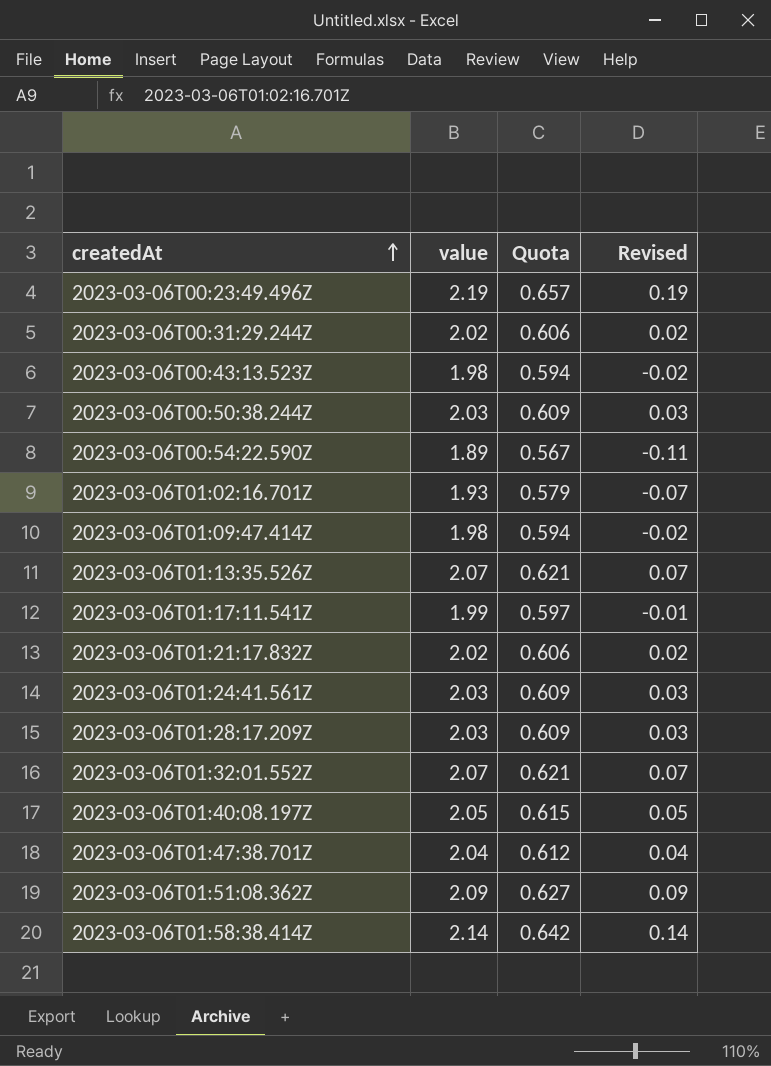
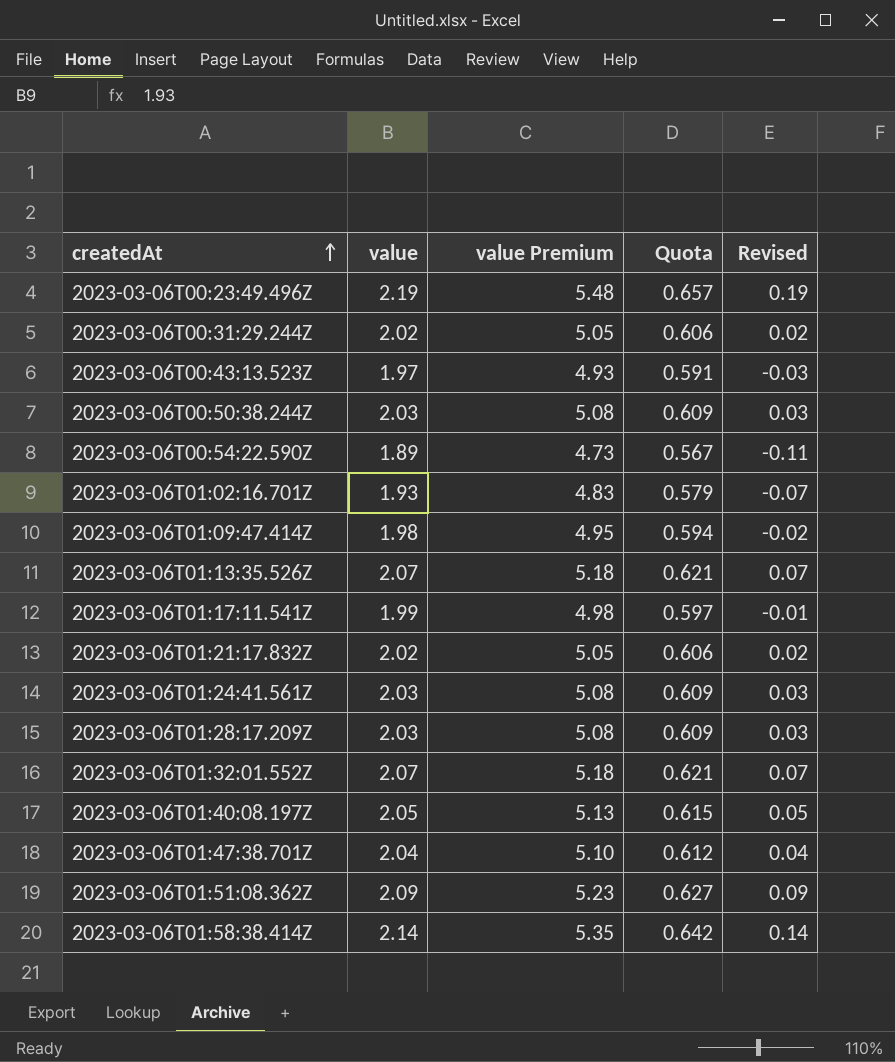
column value Premium | formula: none -> [value] * 2.5
2023-03-06T00:43:13.523Z | value: 1.98 -> 1.97
2023-03-06T00:43:13.523Z | Quota: 0.594 -> 0.591
2023-03-06T00:43:13.523Z | Revised: -0.02 -> -0.03

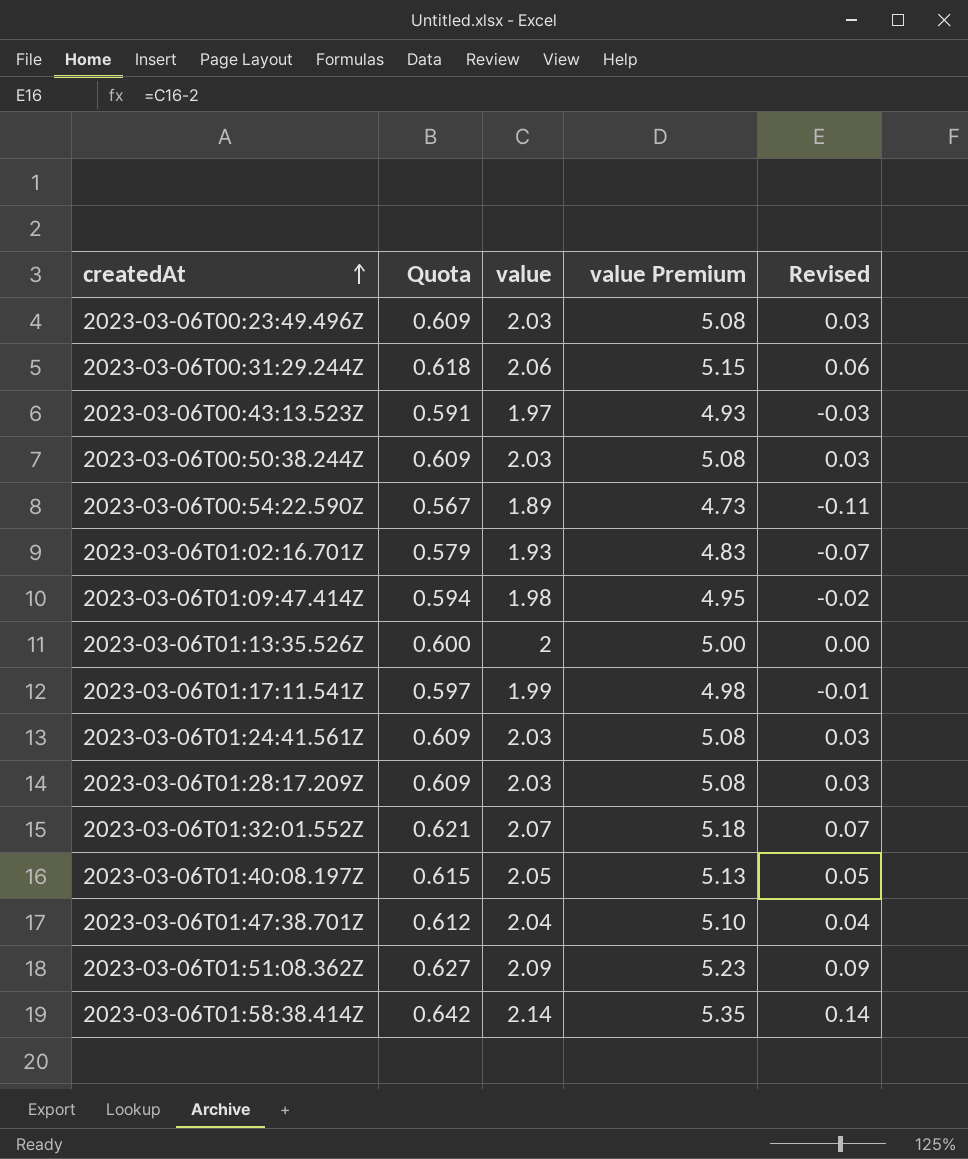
column Quota | position: 4 -> 2
row 2023-03-06T01:21:17.832Z: 2.02 | 5.05 | 0.606 | 0.02 -> none
2023-03-06T00:23:49.496Z | Quota: 0.657 -> 0.609
2023-03-06T00:23:49.496Z | value: 2.19 -> 2.03
2023-03-06T00:23:49.496Z | value Premium: 5.48 -> 5.08
2023-03-06T00:23:49.496Z | Revised: 0.19 -> 0.03
2023-03-06T00:31:29.244Z | Quota: 0.606 -> 0.618
2023-03-06T00:31:29.244Z | value: 2.02 -> 2.06
2023-03-06T00:31:29.244Z | value Premium: 5.05 -> 5.15
2023-03-06T00:31:29.244Z | Revised: 0.02 -> 0.06
2023-03-06T01:13:35.526Z | Quota: 0.621 -> 0.600
2023-03-06T01:13:35.526Z | value: 2.07 -> 2
2023-03-06T01:13:35.526Z | value Premium: 5.18 -> 5.00
2023-03-06T01:13:35.526Z | Revised: 0.07 -> 0.00

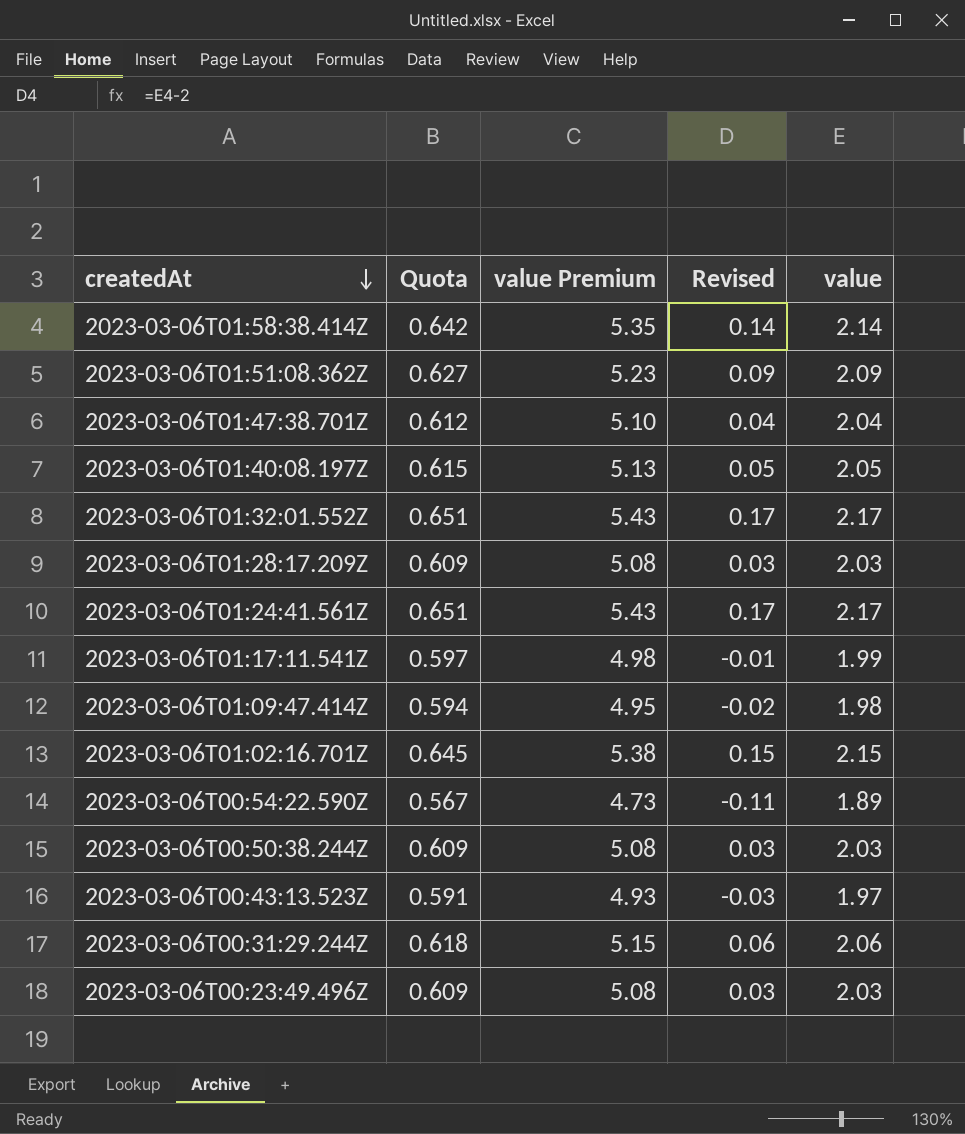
row order: createdAt ascending -> createdAt descending
column value | position: 3 -> 5
row 2023-03-06T01:13:35.526Z: 0.600 | 2 | 5.00 | 0.00 -> none
2023-03-06T01:32:01.552Z | Quota: 0.621 -> 0.651
2023-03-06T01:32:01.552Z | value Premium: 5.18 -> 5.43
2023-03-06T01:32:01.552Z | Revised: 0.07 -> 0.17
2023-03-06T01:32:01.552Z | value: 2.07 -> 2.17
2023-03-06T01:24:41.561Z | Quota: 0.609 -> 0.651
2023-03-06T01:24:41.561Z | value Premium: 5.08 -> 5.43
2023-03-06T01:24:41.561Z | Revised: 0.03 -> 0.17
2023-03-06T01:24:41.561Z | value: 2.03 -> 2.17
2023-03-06T01:02:16.701Z | Quota: 0.579 -> 0.645
2023-03-06T01:02:16.701Z | value Premium: 4.83 -> 5.38
2023-03-06T01:02:16.701Z | Revised: -0.07 -> 0.15
2023-03-06T01:02:16.701Z | value: 1.93 -> 2.15

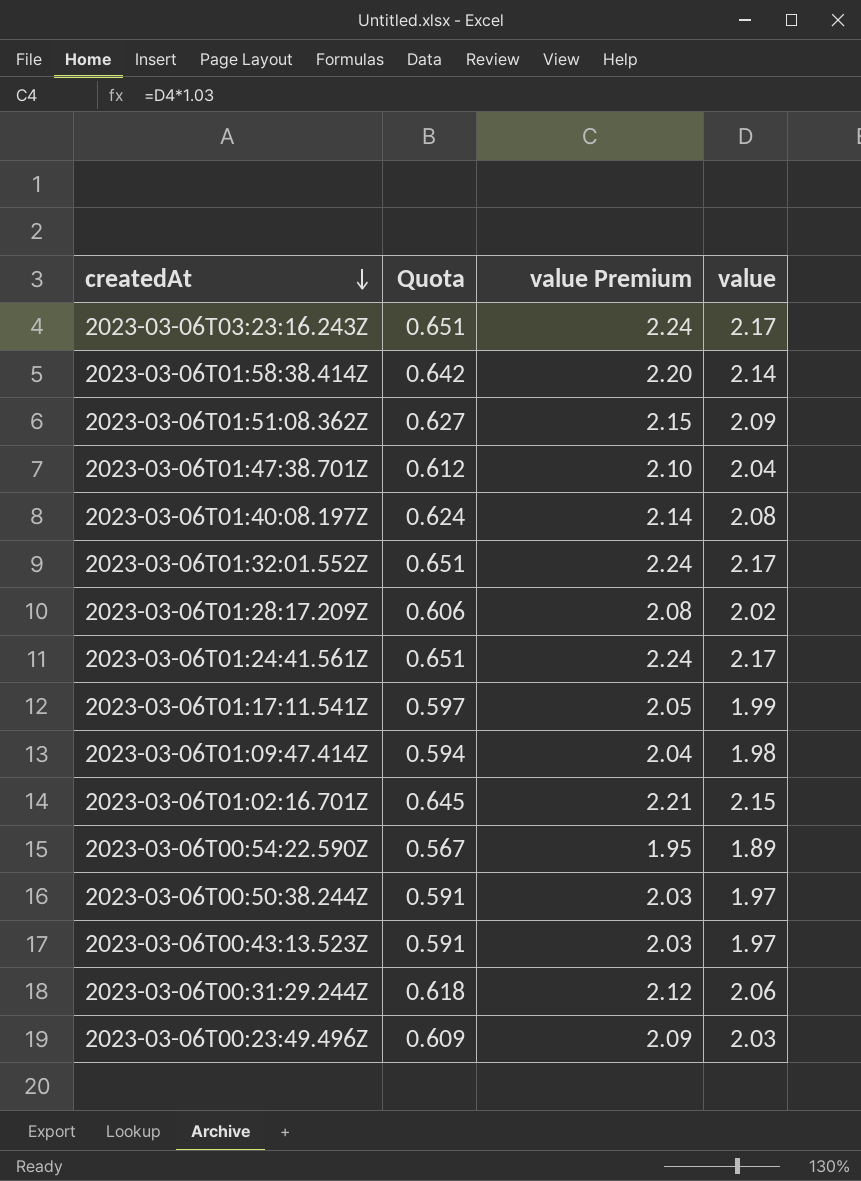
column Revised | formula: [value] - 2 -> none
column value Premium | formula: [value] * 2.5 -> [value] * 1.03
row 2023-03-06T03:23:16.243Z: none -> 0.651 | 2.24 | 2.17
2023-03-06T01:40:08.197Z | Quota: 0.615 -> 0.624
2023-03-06T01:40:08.197Z | value: 2.05 -> 2.08
2023-03-06T01:28:17.209Z | Quota: 0.609 -> 0.606
2023-03-06T01:28:17.209Z | value: 2.03 -> 2.02
2023-03-06T00:50:38.244Z | Quota: 0.609 -> 0.591
2023-03-06T00:50:38.244Z | value: 2.03 -> 1.97

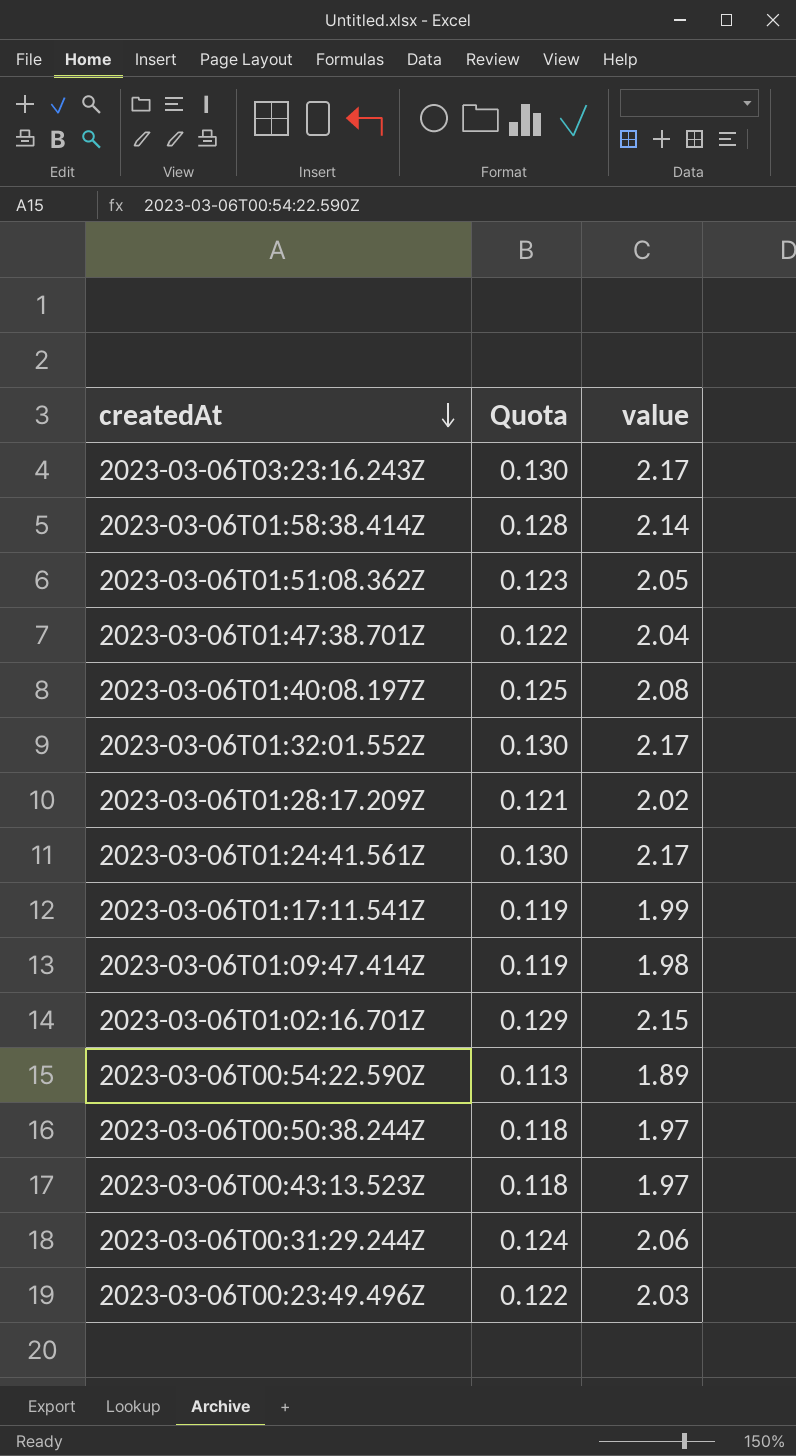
column value Premium | formula: [value] * 1.03 -> none
column Quota | formula: [value] * 0.3 -> [value] * 0.06
2023-03-06T01:51:08.362Z | value: 2.09 -> 2.05

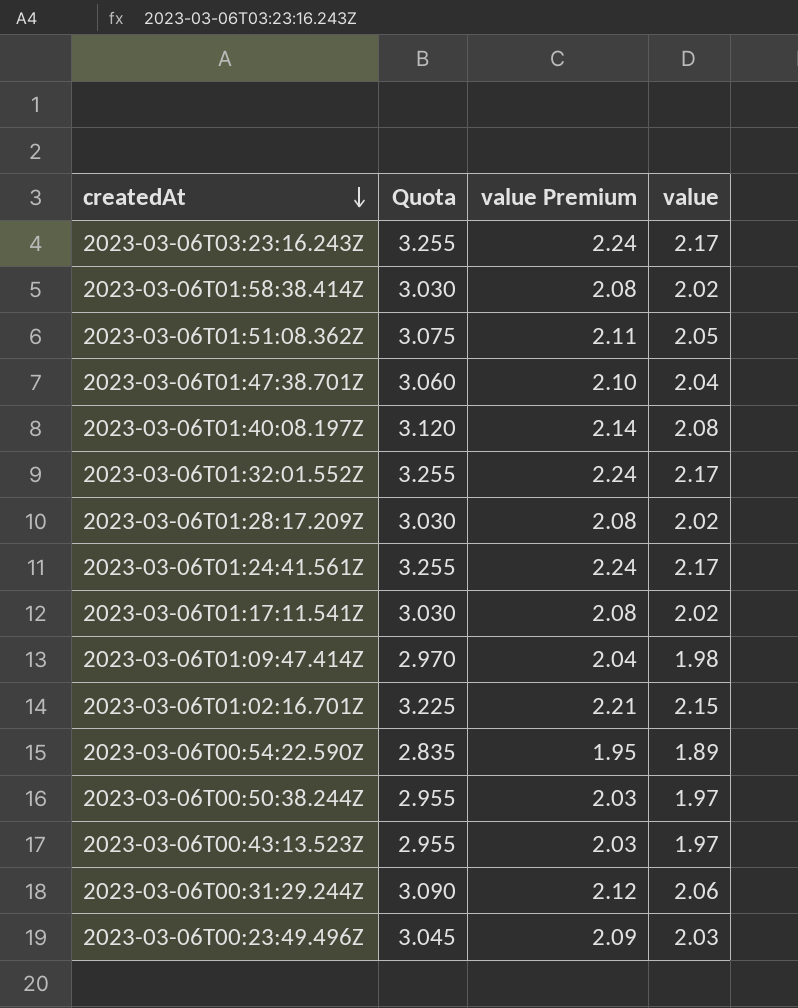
column Quota | formula: [value] * 0.06 -> [value] * 1.5
column value Premium | formula: none -> [value] * 1.03
2023-03-06T01:58:38.414Z | value: 2.14 -> 2.02
2023-03-06T01:17:11.541Z | value: 1.99 -> 2.02

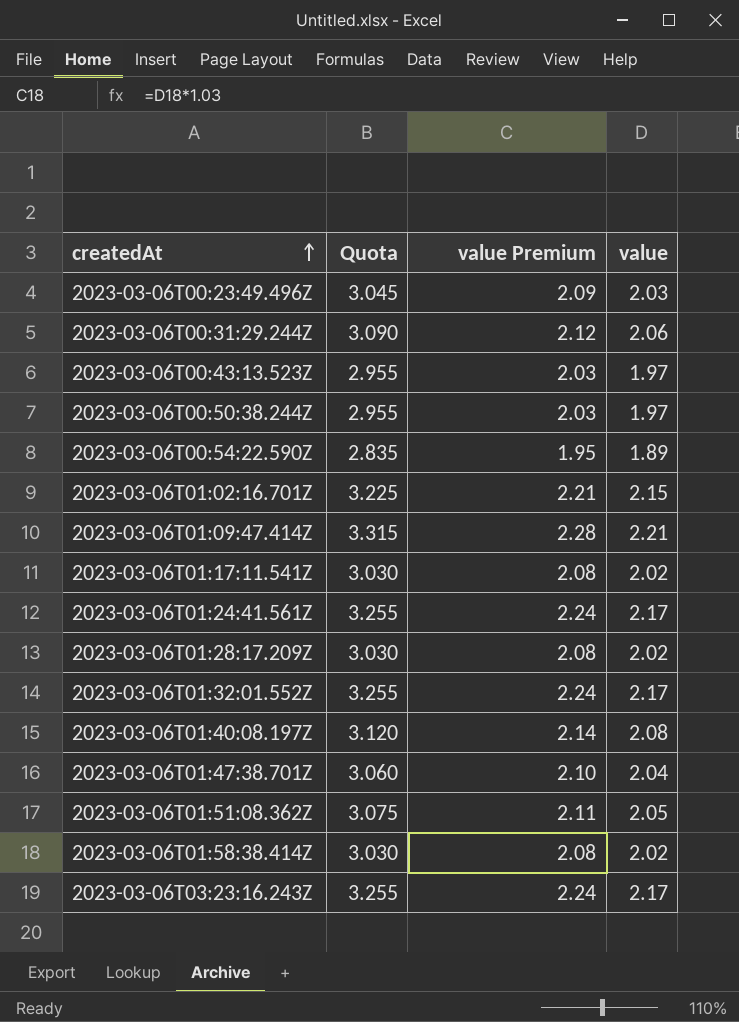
row order: createdAt descending -> createdAt ascending
2023-03-06T01:09:47.414Z | Quota: 2.970 -> 3.315
2023-03-06T01:09:47.414Z | value Premium: 2.04 -> 2.28
2023-03-06T01:09:47.414Z | value: 1.98 -> 2.21

